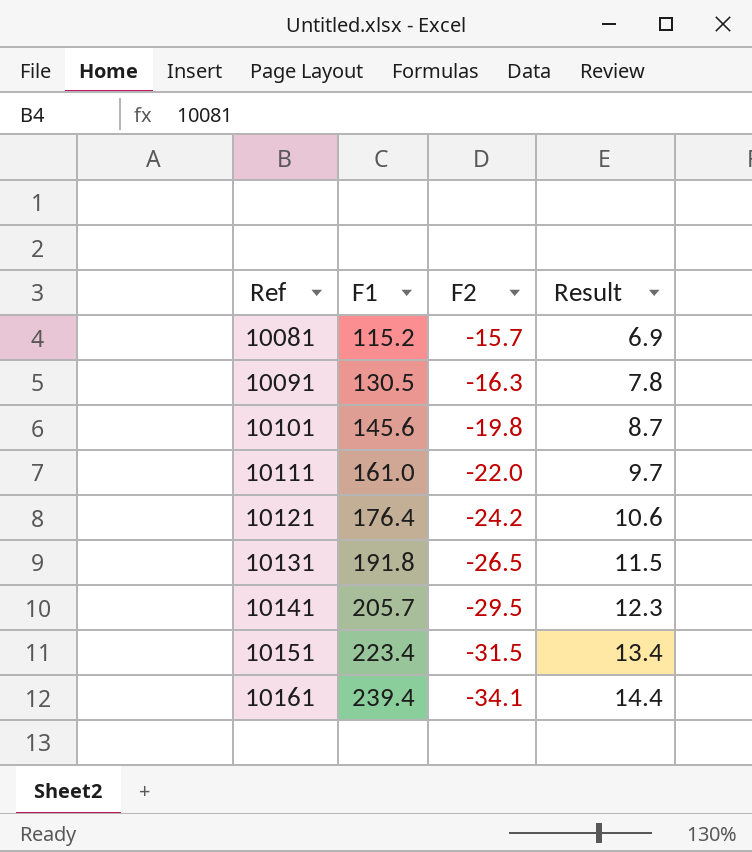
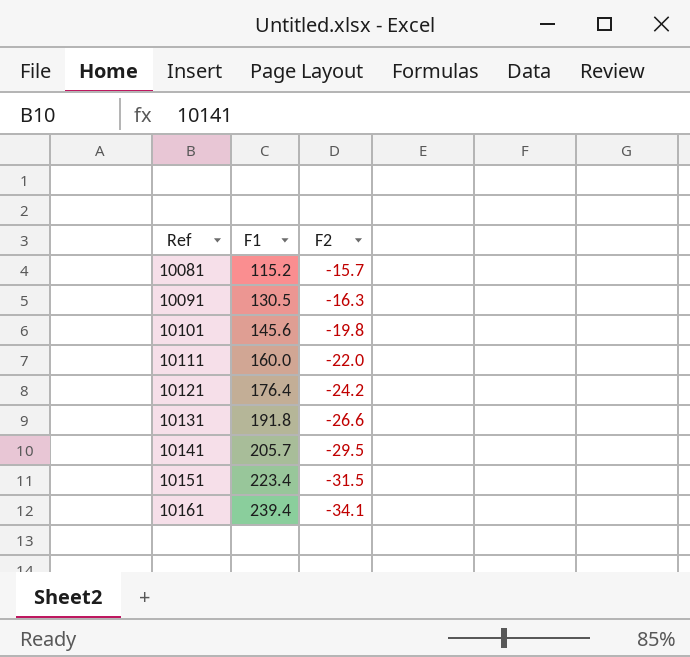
column Result | formula: [F1] * 0.06 -> none
10111 | F1: 161.0 -> 160.0
10131 | F2: -26.5 -> -26.6

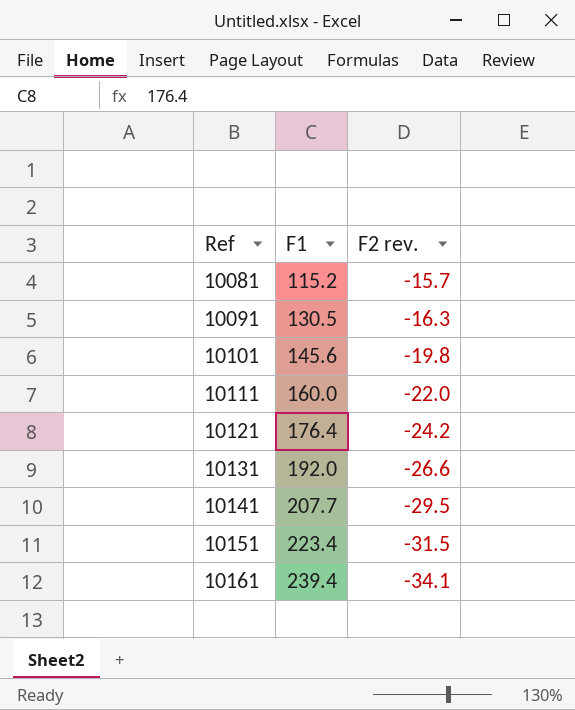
column name: F2 -> F2 rev.
10131 | F1: 191.8 -> 192.0
10141 | F1: 205.7 -> 207.7

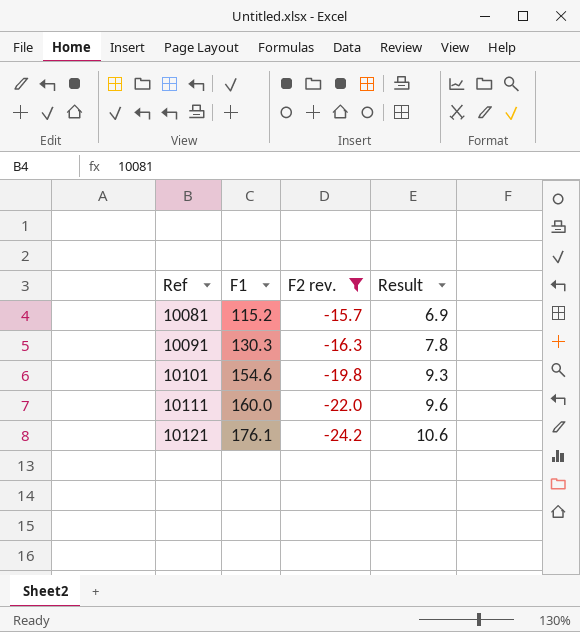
filter: none -> F2 rev. >= -24.2
column Result | formula: none -> [F1] * 0.06
10091 | F1: 130.5 -> 130.3
10101 | F1: 145.6 -> 154.6
10121 | F1: 176.4 -> 176.1

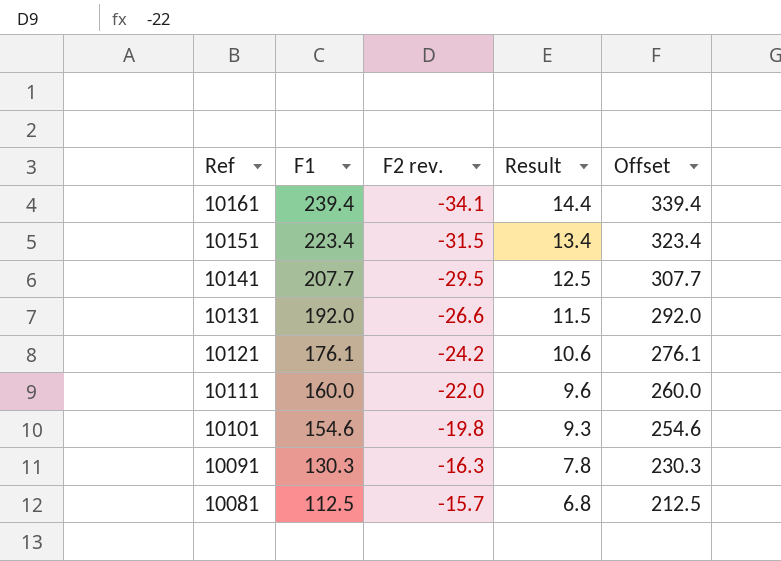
filter: F2 rev. >= -24.2 -> none
row order: Ref ascending -> Ref descending
column Offset | formula: none -> [F1] + 100
10081 | F1: 115.2 -> 112.5
10081 | Result: 6.9 -> 6.8

